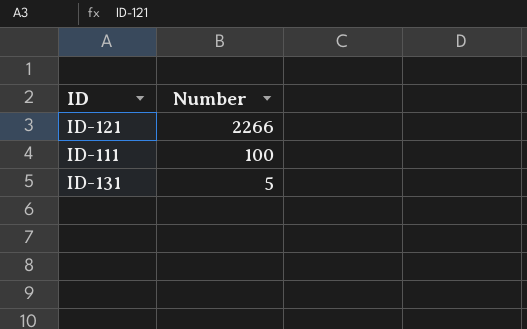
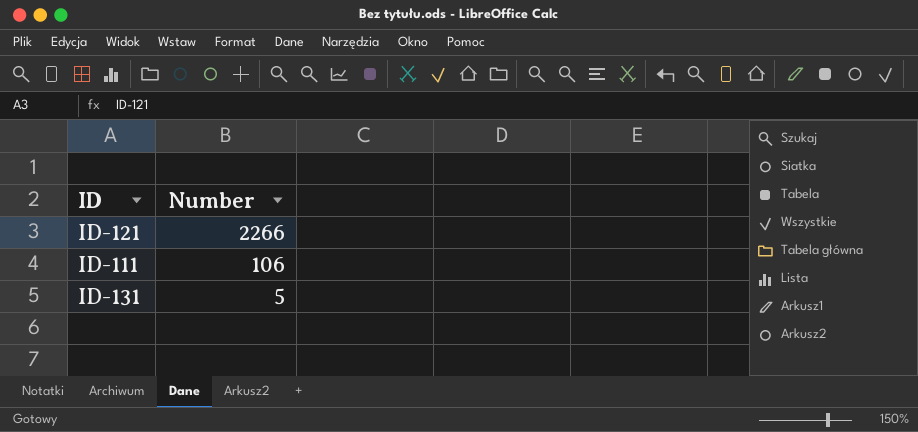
ID-111 | Number: 100 -> 106

